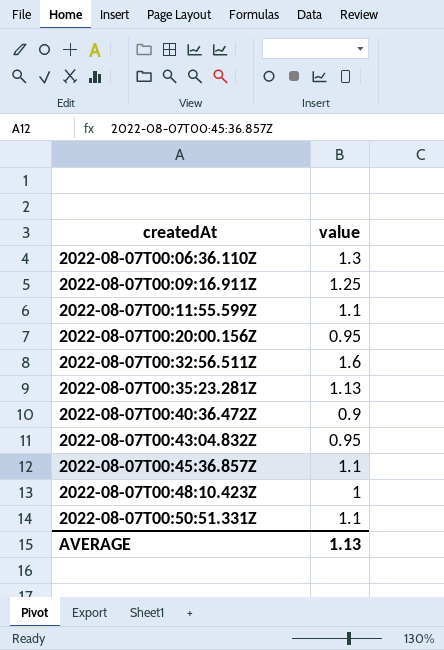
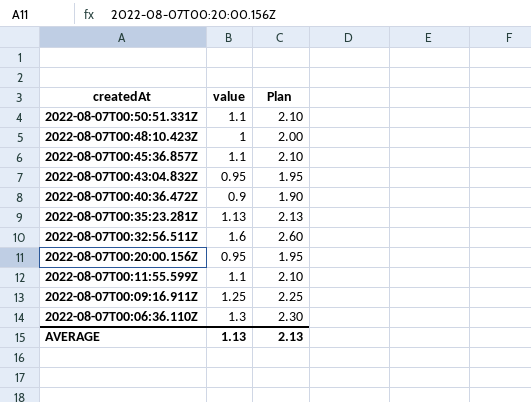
row order: createdAt ascending -> createdAt descending
column Plan | formula: none -> [value] + 1

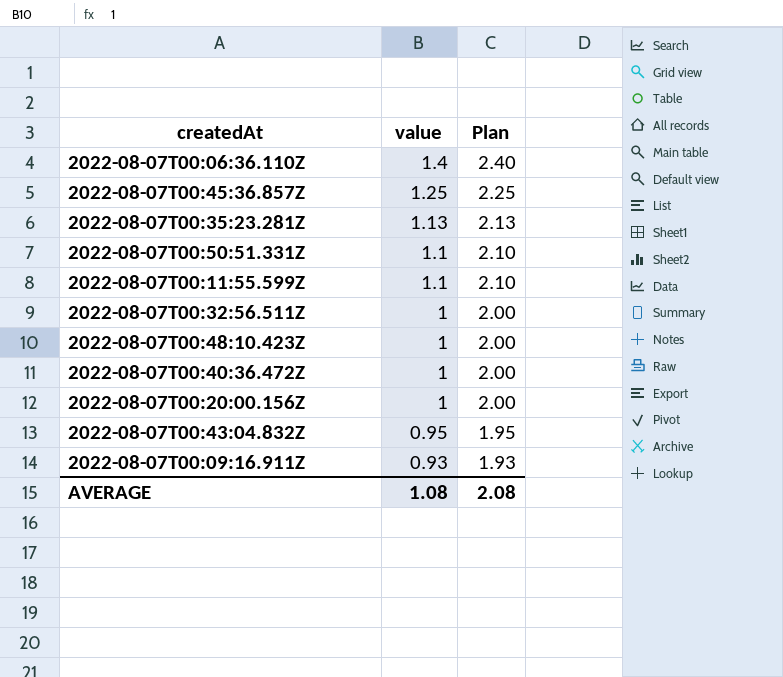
row order: createdAt descending -> value descending
2022-08-07T00:06:36.110Z | value: 1.3 -> 1.4
2022-08-07T00:06:36.110Z | Plan: 2.30 -> 2.40
2022-08-07T00:45:36.857Z | value: 1.1 -> 1.25
2022-08-07T00:45:36.857Z | Plan: 2.10 -> 2.25
2022-08-07T00:32:56.511Z | value: 1.6 -> 1
2022-08-07T00:32:56.511Z | Plan: 2.60 -> 2.00
2022-08-07T00:40:36.472Z | value: 0.9 -> 1
2022-08-07T00:40:36.472Z | Plan: 1.90 -> 2.00
2022-08-07T00:20:00.156Z | value: 0.95 -> 1
2022-08-07T00:20:00.156Z | Plan: 1.95 -> 2.00
2022-08-07T00:09:16.911Z | value: 1.25 -> 0.93
2022-08-07T00:09:16.911Z | Plan: 2.25 -> 1.93
AVERAGE | value: 1.13 -> 1.08
AVERAGE | Plan: 2.13 -> 2.08

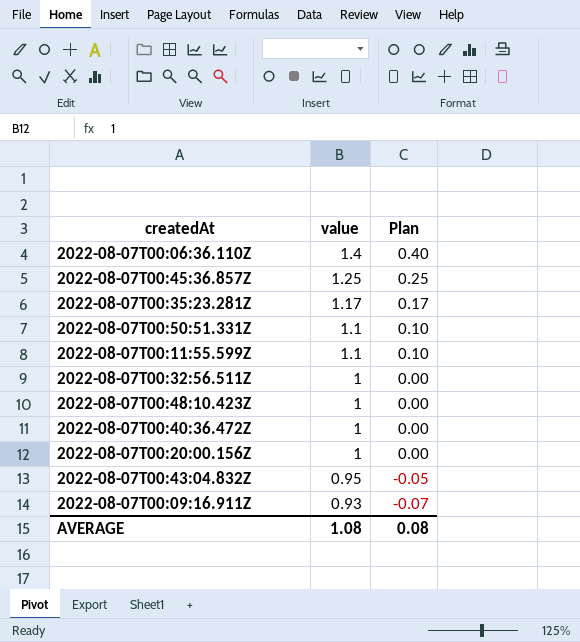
column Plan | formula: [value] + 1 -> [value] - 1
2022-08-07T00:35:23.281Z | value: 1.13 -> 1.17
AVERAGE | Plan: 2.08 -> 0.08

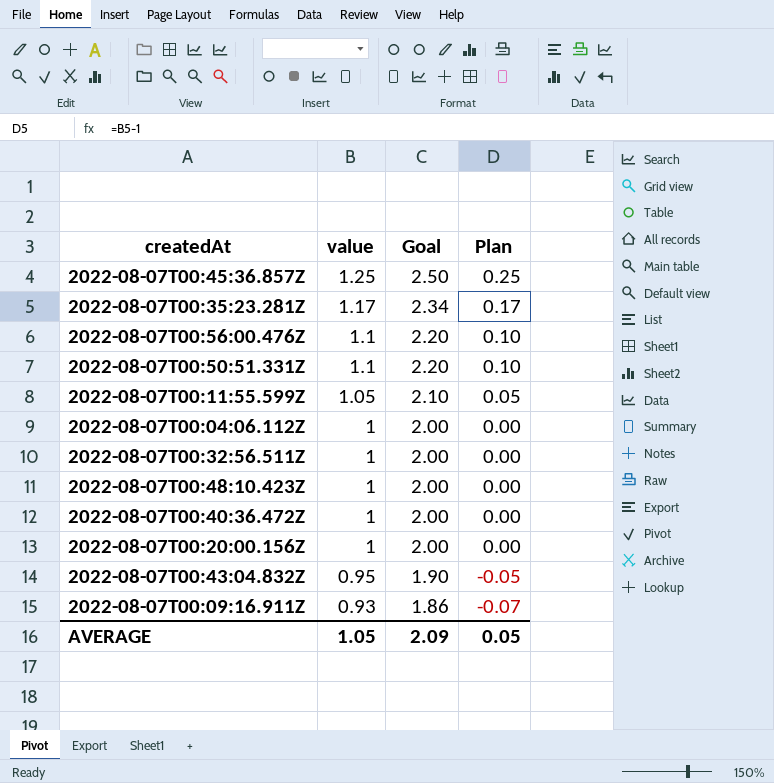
column Goal | formula: none -> [value] * 2
row 2022-08-07T00:06:36.110Z: 1.4 | 0.40 -> none
row 2022-08-07T00:56:00.476Z: none -> 1.1 | 2.20 | 0.10
2022-08-07T00:11:55.599Z | value: 1.1 -> 1.05
2022-08-07T00:11:55.599Z | Plan: 0.10 -> 0.05
row 2022-08-07T00:04:06.112Z: none -> 1 | 2.00 | 0.00
AVERAGE | value: 1.08 -> 1.05
AVERAGE | Plan: 0.08 -> 0.05

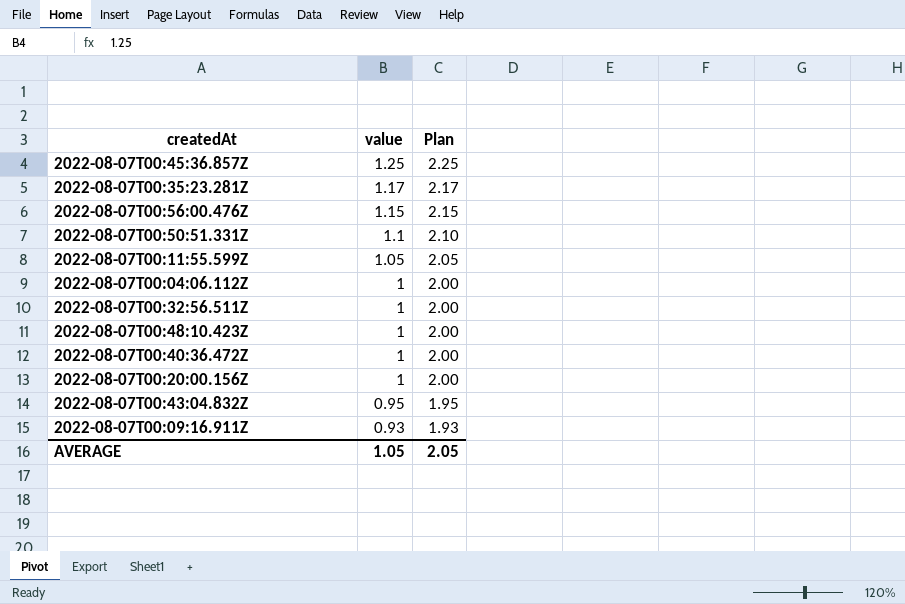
column Goal | formula: [value] * 2 -> none
column Plan | formula: [value] - 1 -> [value] + 1
2022-08-07T00:56:00.476Z | value: 1.1 -> 1.15
AVERAGE | Plan: 0.05 -> 2.05

